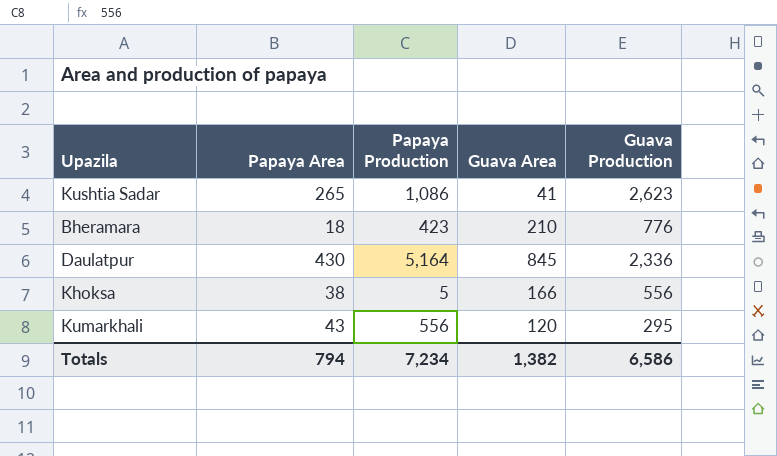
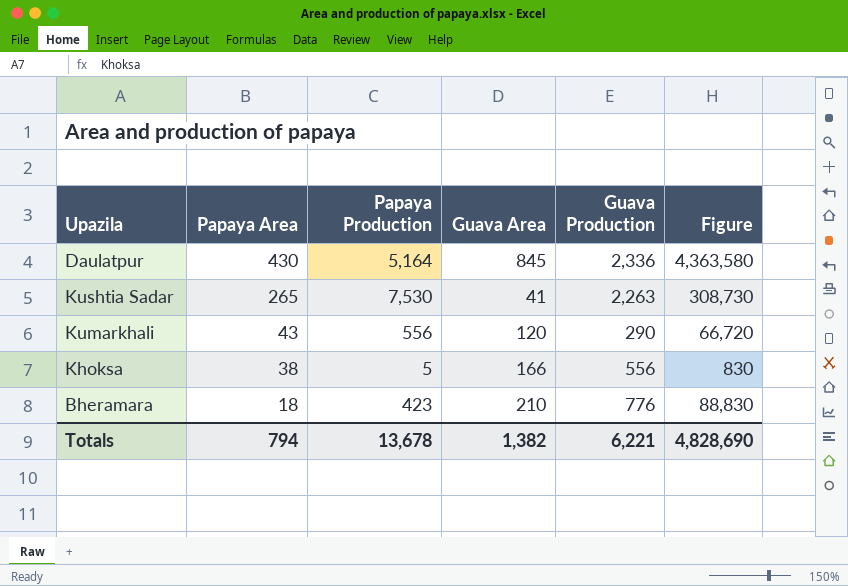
row order: none -> Papaya Area descending
column Figure | formula: none -> [Papaya Production] * [Guava Area]
Kushtia Sadar | Papaya Production: 1,086 -> 7,530
Kushtia Sadar | Guava Production: 2,623 -> 2,263
Kumarkhali | Guava Production: 295 -> 290
Totals | Papaya Production: 7,234 -> 13,678
Totals | Guava Production: 6,586 -> 6,221

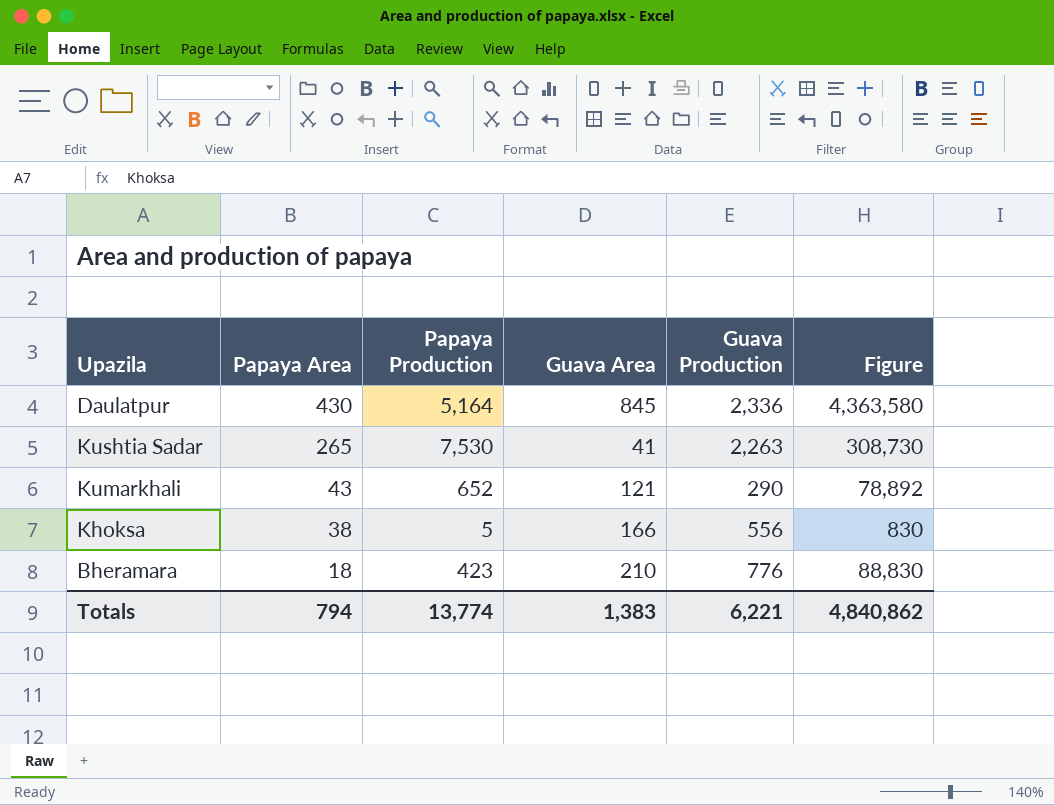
Kumarkhali | Papaya Production: 556 -> 652
Kumarkhali | Guava Area: 120 -> 121
Kumarkhali | Figure: 66,720 -> 78,892
Totals | Papaya Production: 13,678 -> 13,774
Totals | Guava Area: 1,382 -> 1,383
Totals | Figure: 4,828,690 -> 4,840,862

